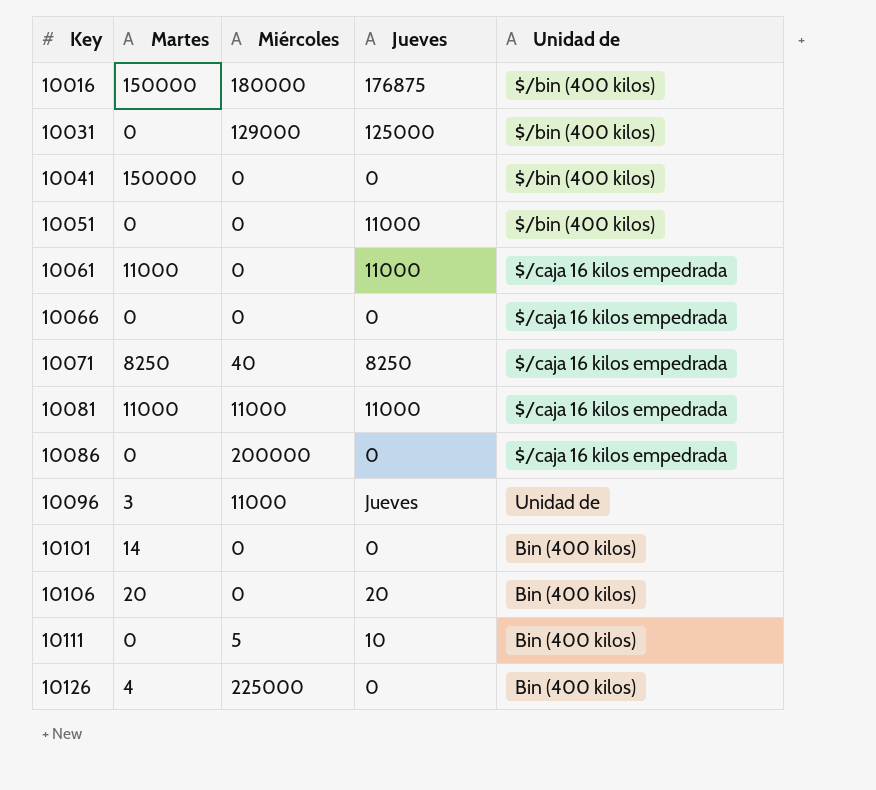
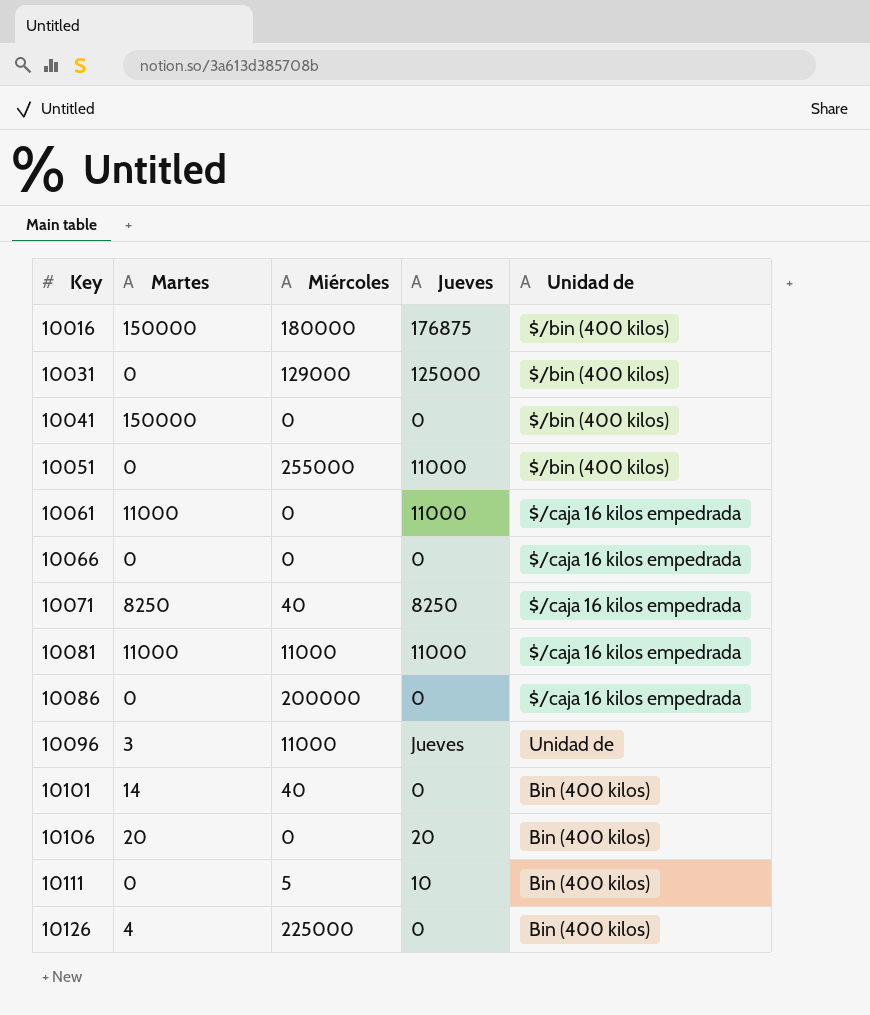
10051 | Miércoles: 0 -> 255000
10101 | Miércoles: 0 -> 40

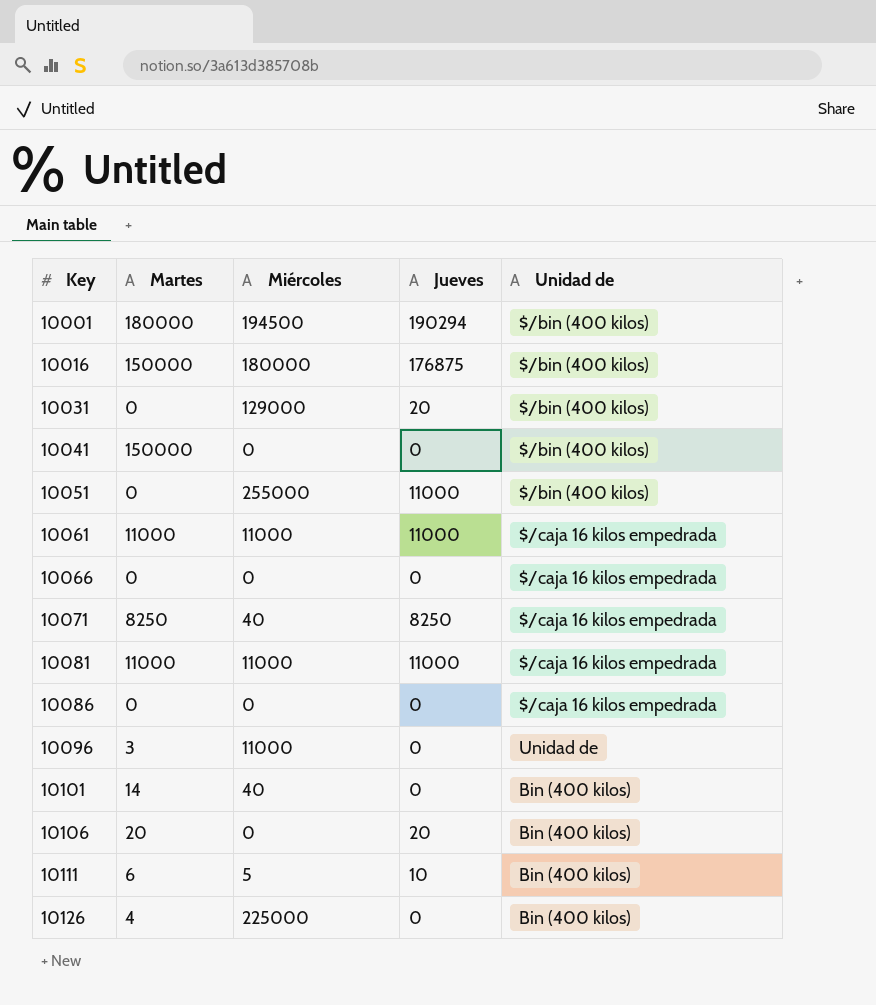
row 10001: none -> 180000 | 194500 | 190294 | $/bin (400 kilos)
10031 | Jueves: 125000 -> 20
10061 | Miércoles: 0 -> 11000
10086 | Miércoles: 200000 -> 0
10096 | Jueves: Jueves -> 0
10111 | Martes: 0 -> 6

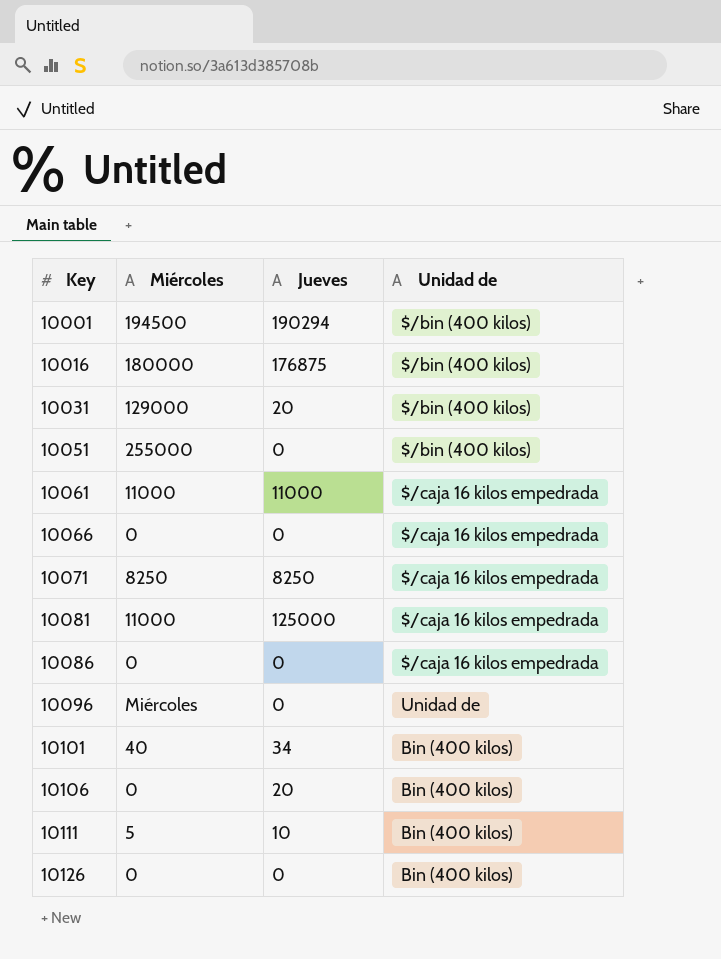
column Martes | position: 2 -> none
row 10041: 150000 | 0 | 0 | $/bin (400 kilos) -> none
10051 | Jueves: 11000 -> 0
10071 | Miércoles: 40 -> 8250
10081 | Jueves: 11000 -> 125000
10096 | Miércoles: 11000 -> Miércoles
10101 | Jueves: 0 -> 34
10126 | Miércoles: 225000 -> 0

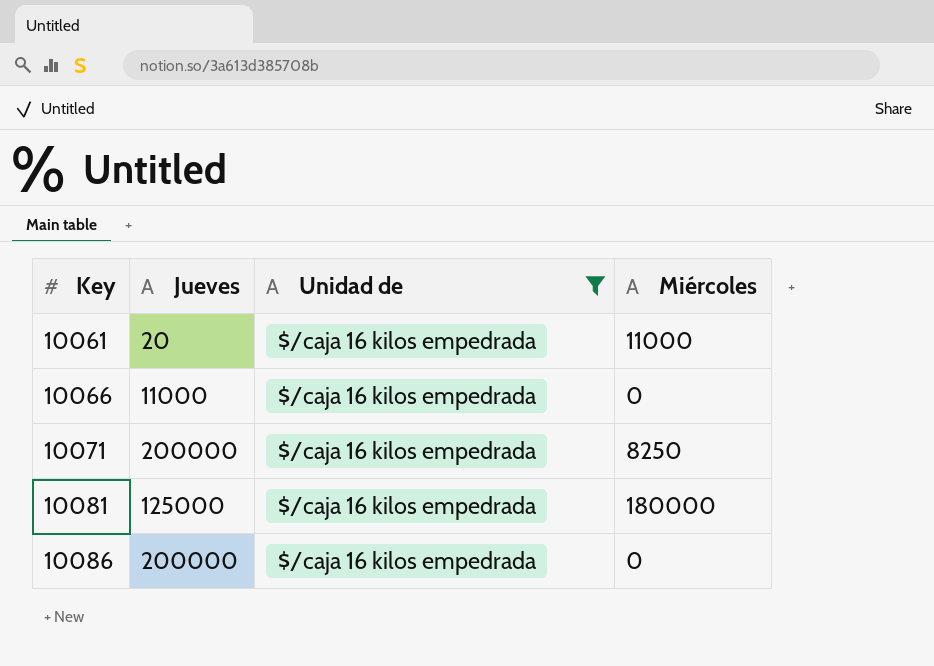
filter: none -> Unidad de = $/caja 16 kilos empedrada
column Miércoles | position: 2 -> 4
10061 | Jueves: 11000 -> 20
10066 | Jueves: 0 -> 11000
10071 | Jueves: 8250 -> 200000
10081 | Miércoles: 11000 -> 180000
10086 | Jueves: 0 -> 200000

